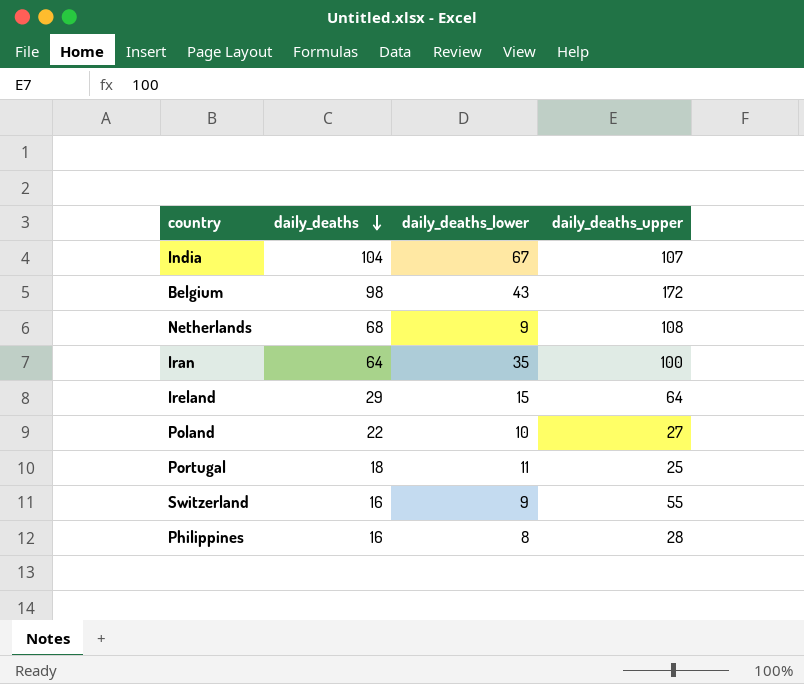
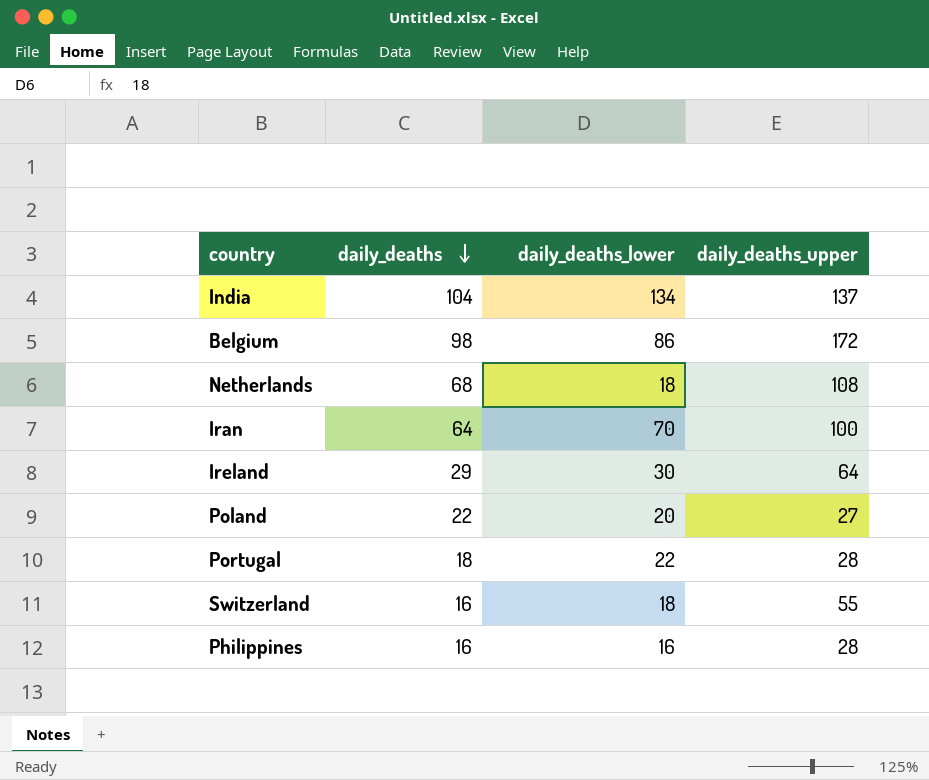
India | daily_deaths_lower: 67 -> 134
India | daily_deaths_upper: 107 -> 137
Belgium | daily_deaths_lower: 43 -> 86
Netherlands | daily_deaths_lower: 9 -> 18
Iran | daily_deaths_lower: 35 -> 70
Ireland | daily_deaths_lower: 15 -> 30
Poland | daily_deaths_lower: 10 -> 20
Portugal | daily_deaths_lower: 11 -> 22
Portugal | daily_deaths_upper: 25 -> 28
Switzerland | daily_deaths_lower: 9 -> 18
Philippines | daily_deaths_lower: 8 -> 16

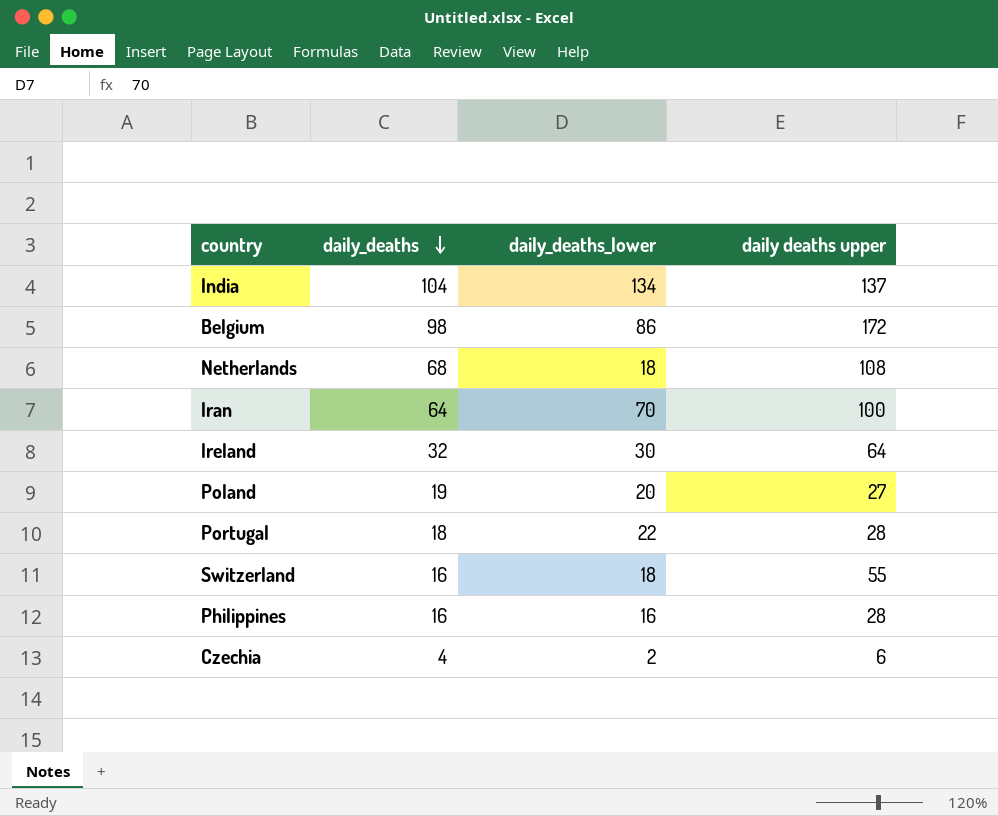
column name: daily_deaths_upper -> daily deaths upper
Ireland | daily_deaths: 29 -> 32
Poland | daily_deaths: 22 -> 19
row Czechia: none -> 4 | 2 | 6

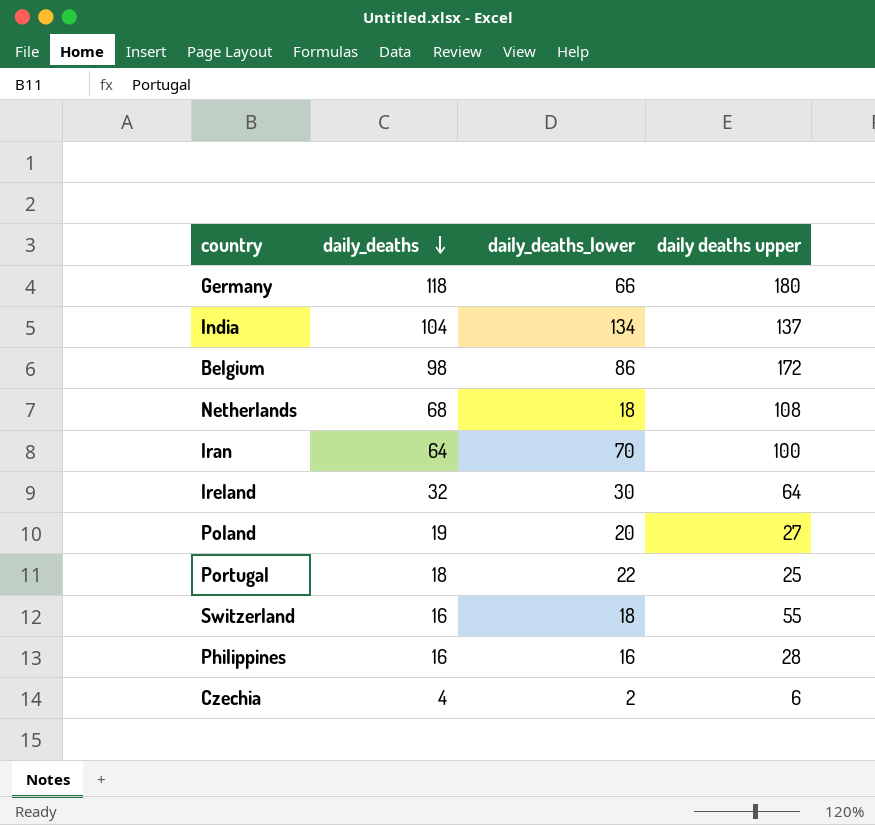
row Germany: none -> 118 | 66 | 180
Portugal | daily deaths upper: 28 -> 25

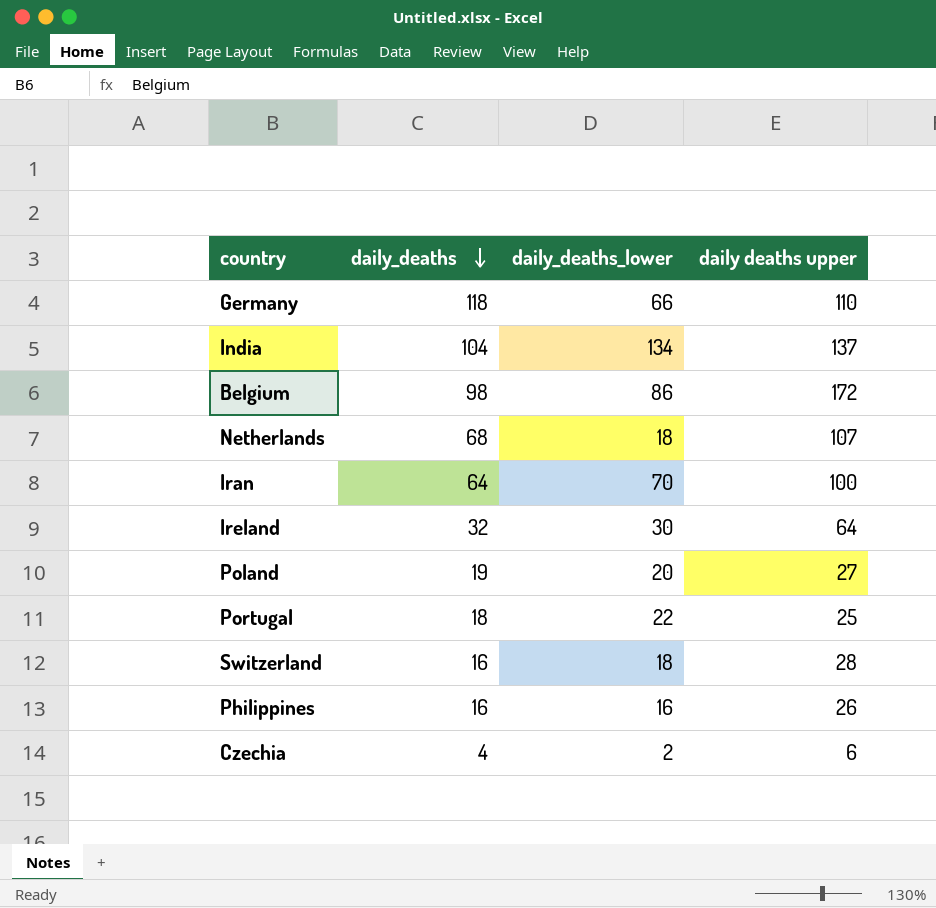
Germany | daily deaths upper: 180 -> 110
Netherlands | daily deaths upper: 108 -> 107
Switzerland | daily deaths upper: 55 -> 28
Philippines | daily deaths upper: 28 -> 26

